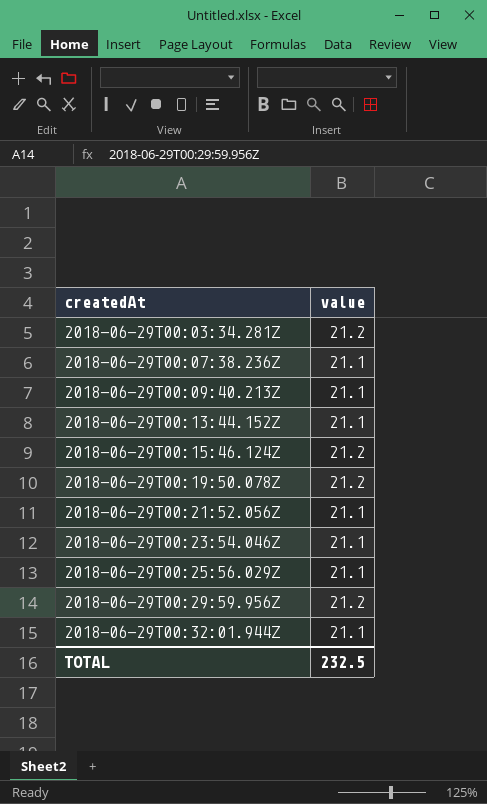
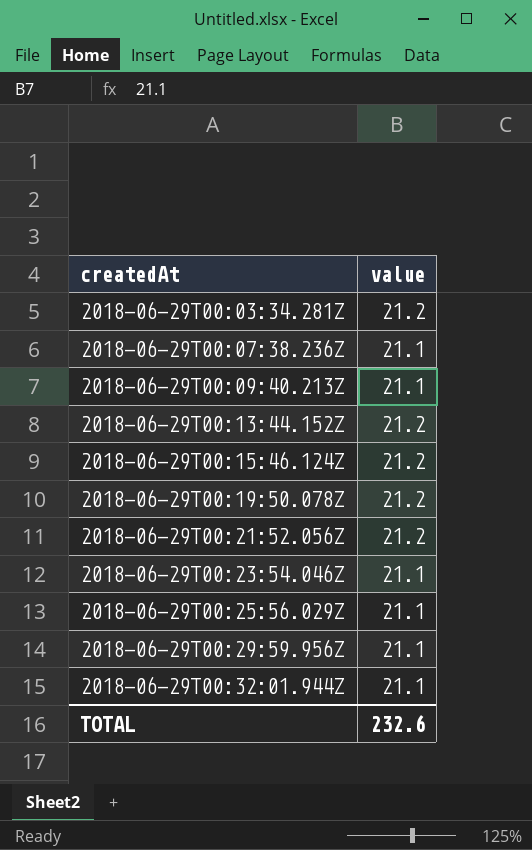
2018-06-29T00:13:44.152Z | value: 21.1 -> 21.2
2018-06-29T00:21:52.056Z | value: 21.1 -> 21.2
2018-06-29T00:29:59.956Z | value: 21.2 -> 21.1
TOTAL | value: 232.5 -> 232.6

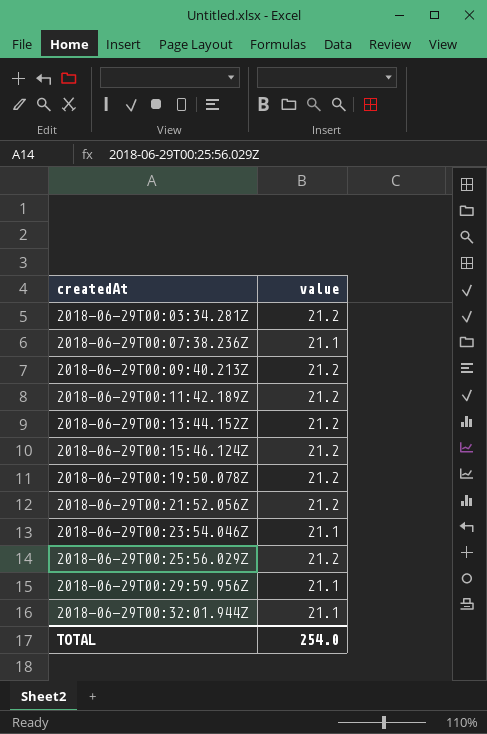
2018-06-29T00:09:40.213Z | value: 21.1 -> 21.2
row 2018-06-29T00:11:42.189Z: none -> 21.2
2018-06-29T00:25:56.029Z | value: 21.1 -> 21.2
TOTAL | value: 232.6 -> 254.0

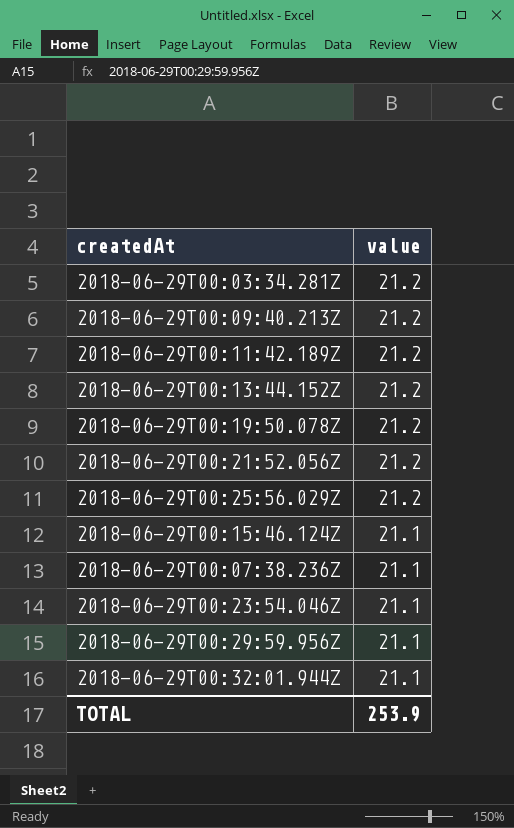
row order: createdAt ascending -> value descending
2018-06-29T00:15:46.124Z | value: 21.2 -> 21.1
TOTAL | value: 254.0 -> 253.9

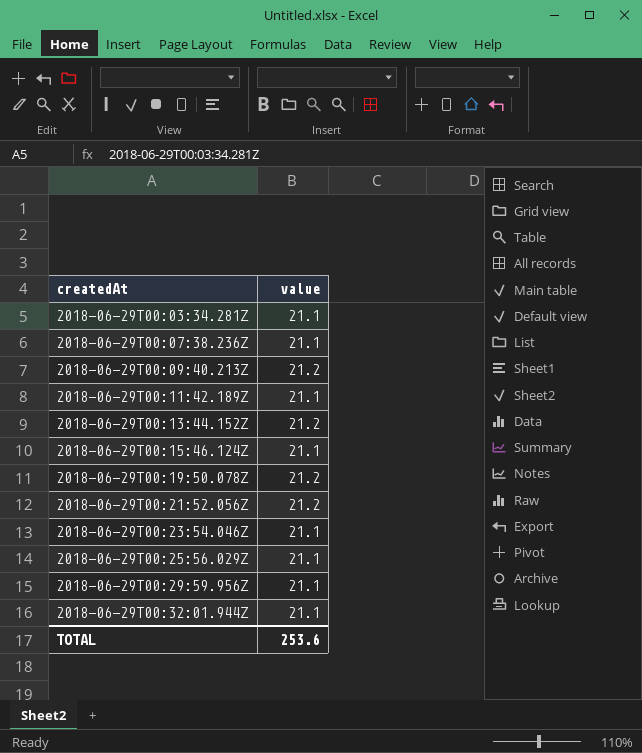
row order: value descending -> createdAt ascending
2018-06-29T00:03:34.281Z | value: 21.2 -> 21.1
2018-06-29T00:11:42.189Z | value: 21.2 -> 21.1
2018-06-29T00:25:56.029Z | value: 21.2 -> 21.1
TOTAL | value: 253.9 -> 253.6

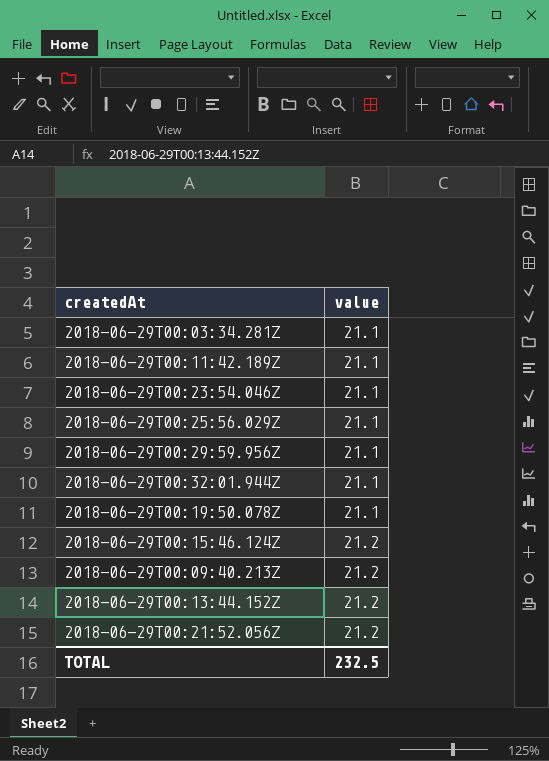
row order: createdAt ascending -> value ascending
row 2018-06-29T00:07:38.236Z: 21.1 -> none
2018-06-29T00:19:50.078Z | value: 21.2 -> 21.1
2018-06-29T00:15:46.124Z | value: 21.1 -> 21.2
TOTAL | value: 253.6 -> 232.5

